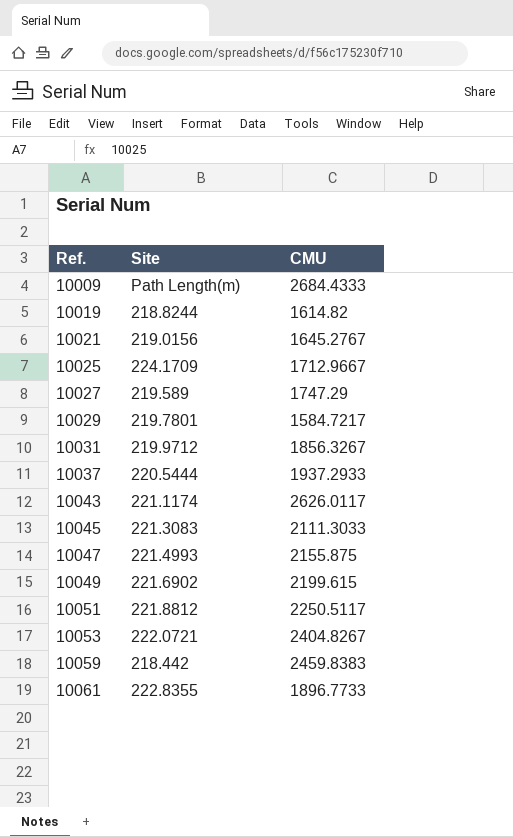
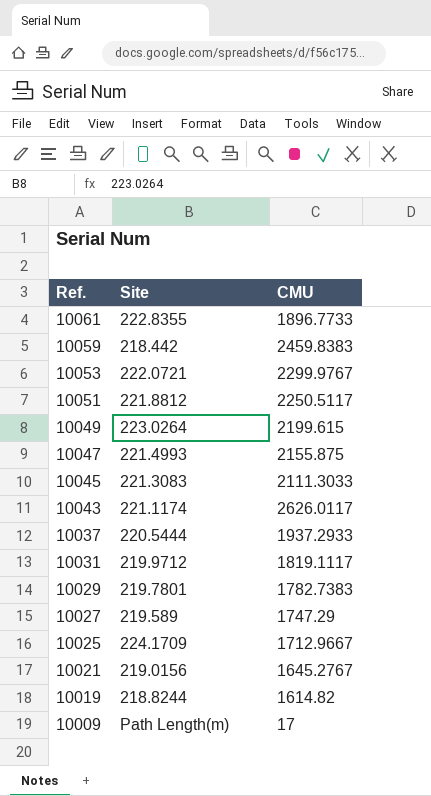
row order: Ref. ascending -> Ref. descending
10053 | CMU: 2404.8267 -> 2299.9767
10049 | Site: 221.6902 -> 223.0264
10031 | CMU: 1856.3267 -> 1819.1117
10029 | CMU: 1584.7217 -> 1782.7383
10009 | CMU: 2684.4333 -> 17

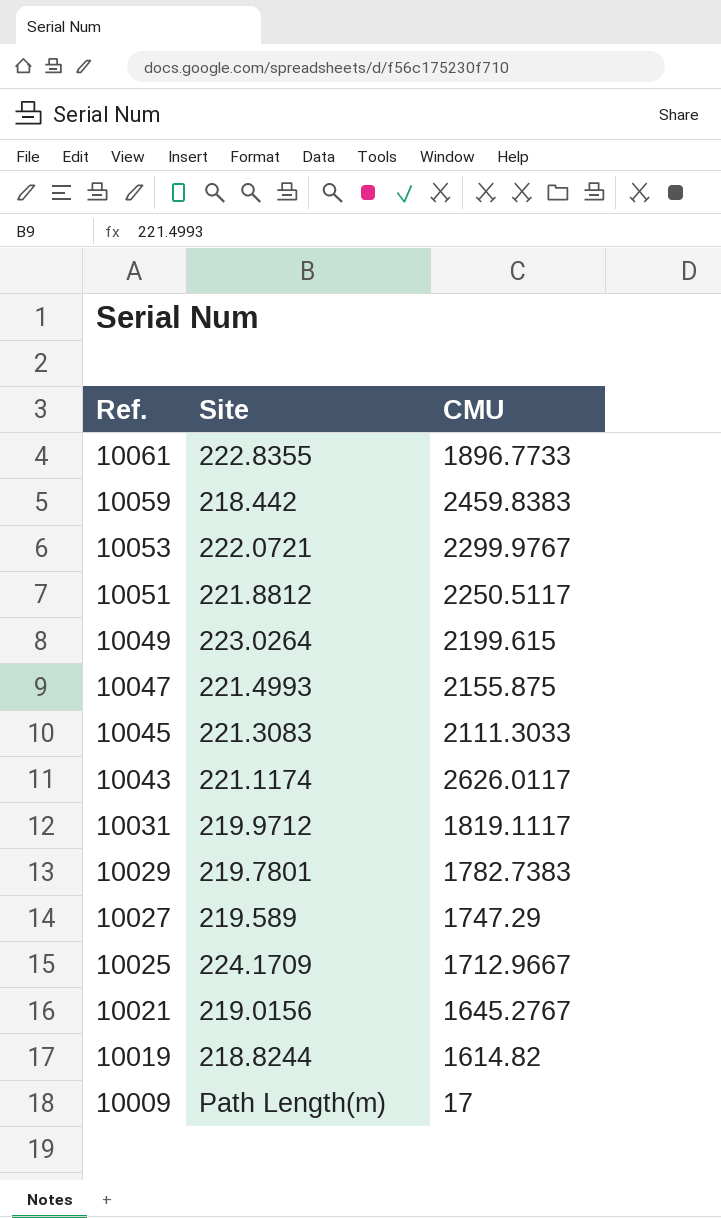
row 10037: 220.5444 | 1937.2933 -> none

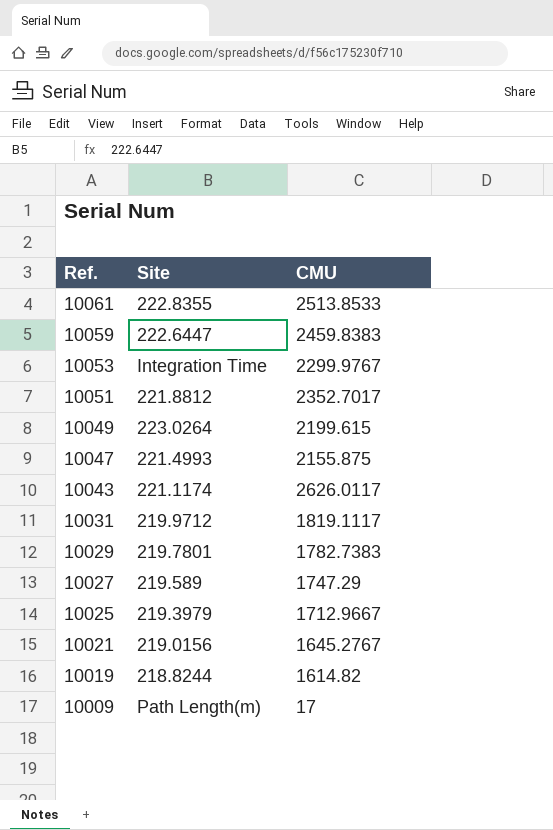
row 10045: 221.3083 | 2111.3033 -> none
10061 | CMU: 1896.7733 -> 2513.8533
10059 | Site: 218.442 -> 222.6447
10053 | Site: 222.0721 -> Integration Time
10051 | CMU: 2250.5117 -> 2352.7017
10025 | Site: 224.1709 -> 219.3979

